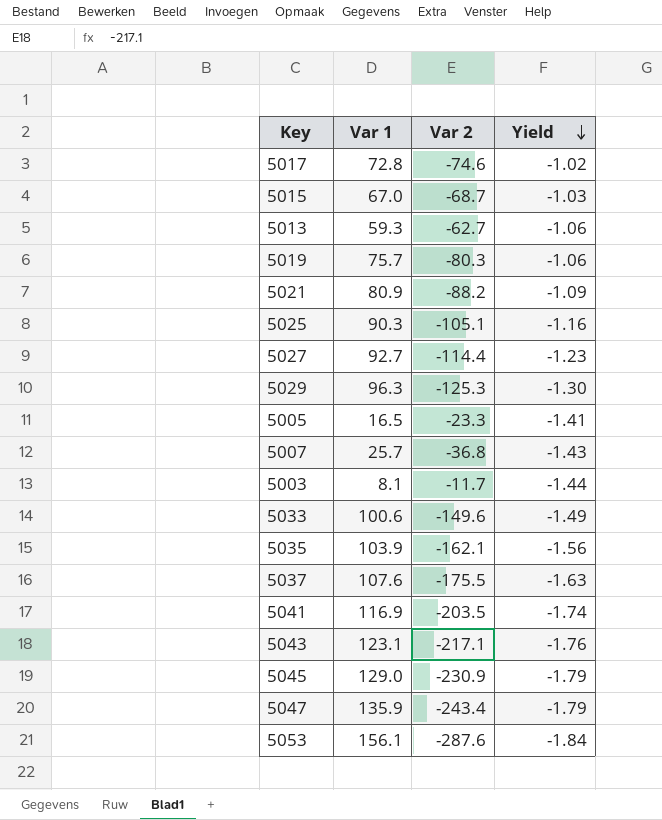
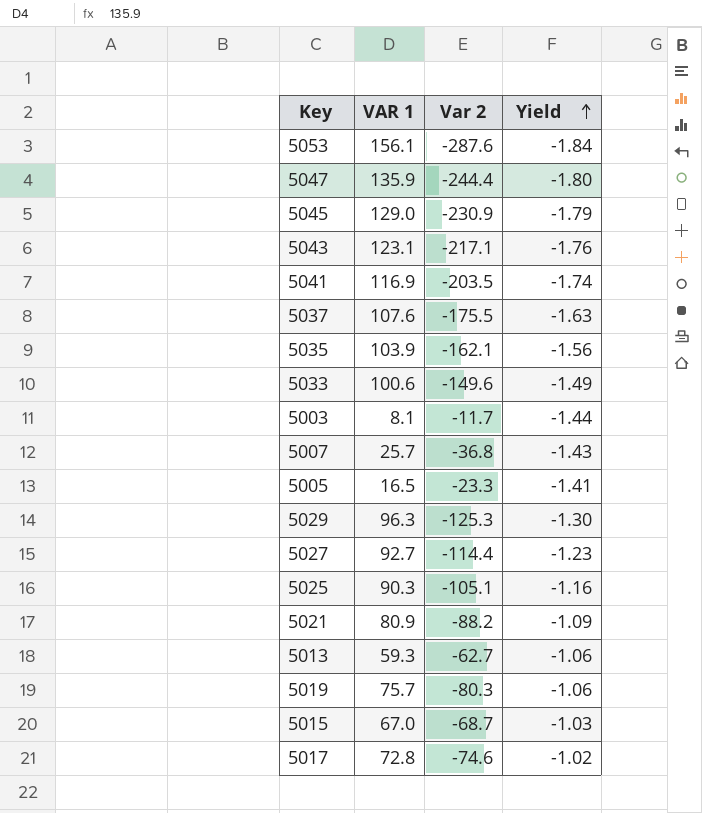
row order: Yield descending -> Yield ascending
column name: Var 1 -> VAR 1
5047 | Var 2: -243.4 -> -244.4
5047 | Yield: -1.79 -> -1.80

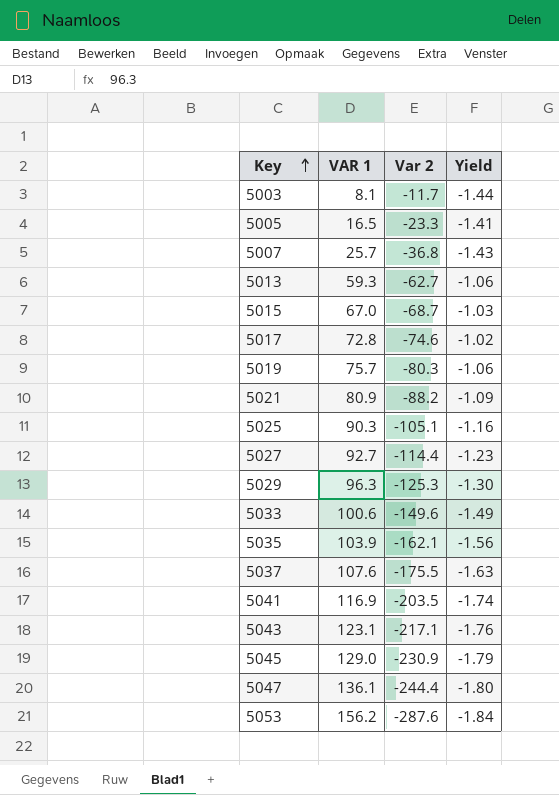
row order: Yield ascending -> Key ascending
5047 | VAR 1: 135.9 -> 136.1
5053 | VAR 1: 156.1 -> 156.2

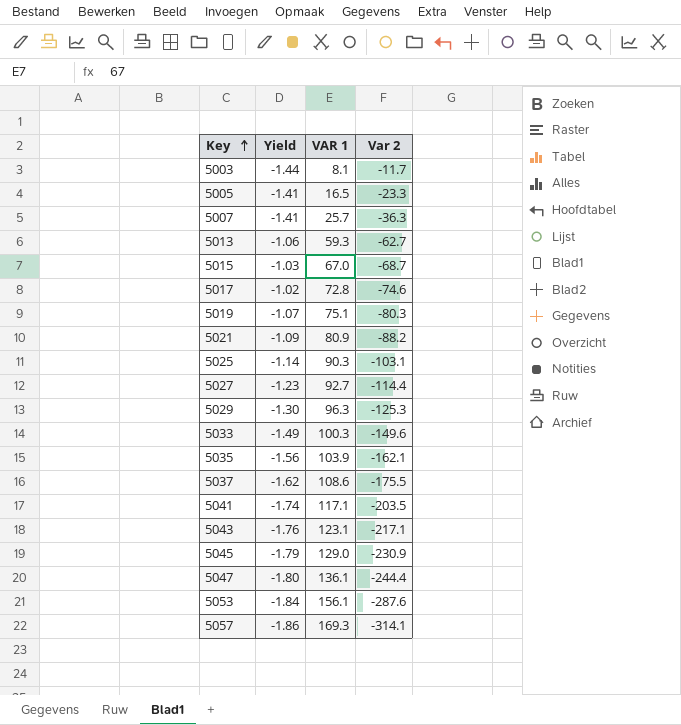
column Yield | position: 4 -> 2
5007 | Yield: -1.43 -> -1.41
5007 | Var 2: -36.8 -> -36.3
5019 | Yield: -1.06 -> -1.07
5019 | VAR 1: 75.7 -> 75.1
5025 | Yield: -1.16 -> -1.14
5025 | Var 2: -105.1 -> -103.1
5033 | VAR 1: 100.6 -> 100.3
5037 | Yield: -1.63 -> -1.62
5037 | VAR 1: 107.6 -> 108.6
5041 | VAR 1: 116.9 -> 117.1
5053 | VAR 1: 156.2 -> 156.1
row 5057: none -> -1.86 | 169.3 | -314.1

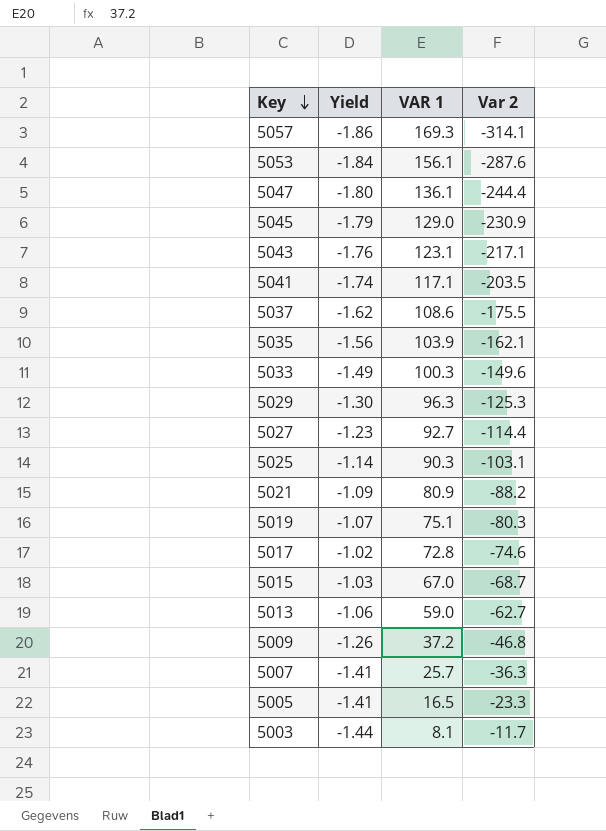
row order: Key ascending -> Key descending
5013 | VAR 1: 59.3 -> 59.0
row 5009: none -> -1.26 | 37.2 | -46.8

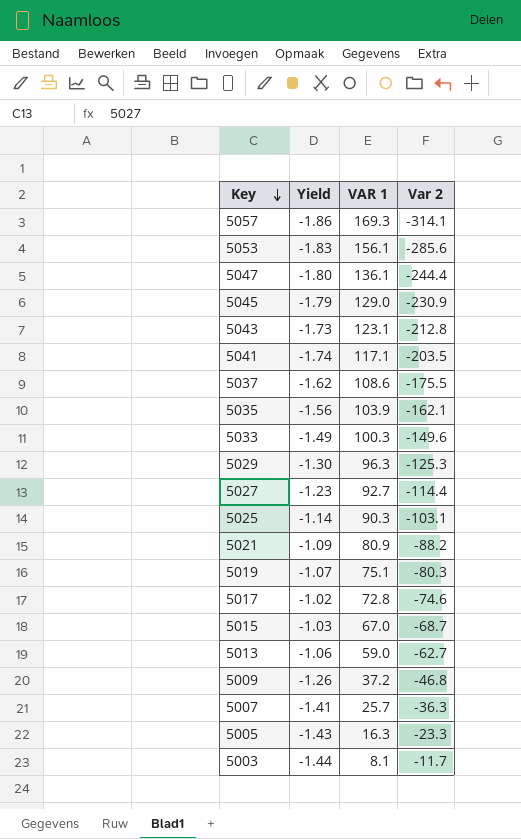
5053 | Yield: -1.84 -> -1.83
5053 | Var 2: -287.6 -> -285.6
5043 | Yield: -1.76 -> -1.73
5043 | Var 2: -217.1 -> -212.8
5005 | Yield: -1.41 -> -1.43
5005 | VAR 1: 16.5 -> 16.3

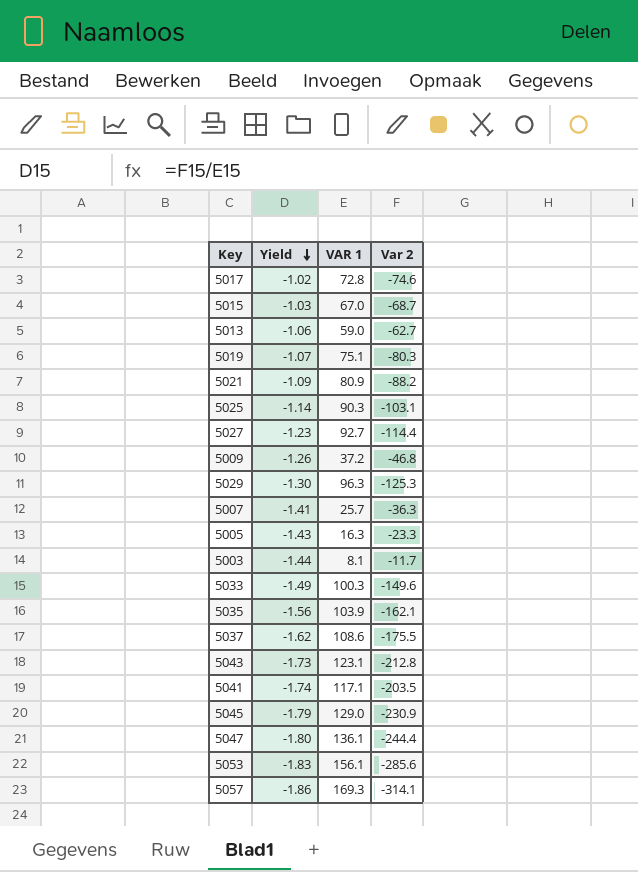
row order: Key descending -> Yield descending

